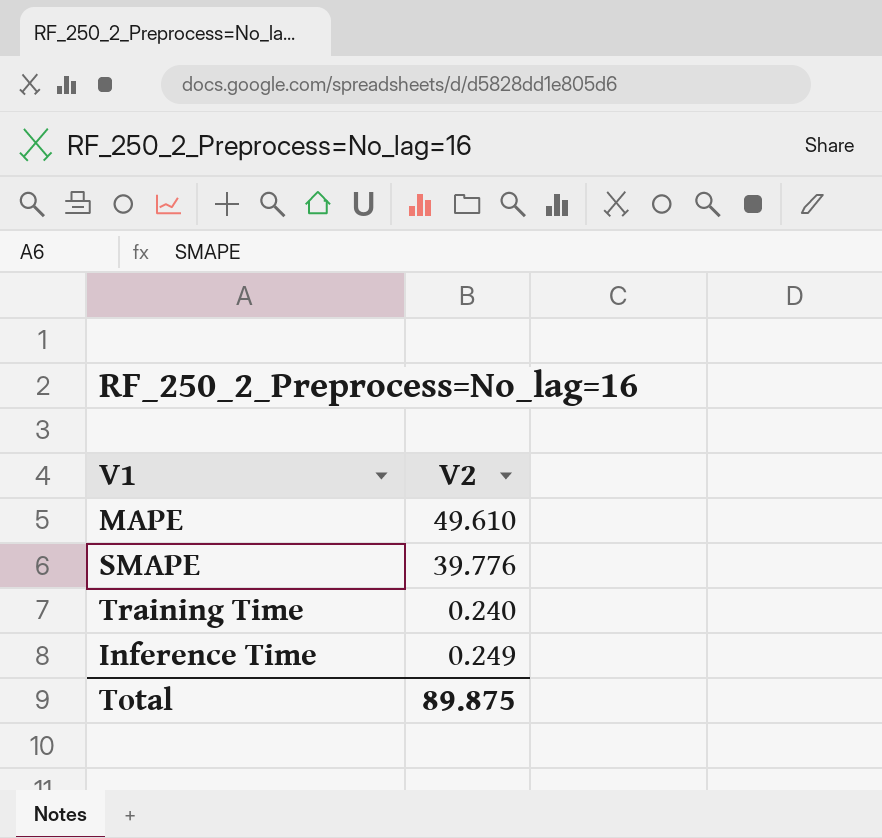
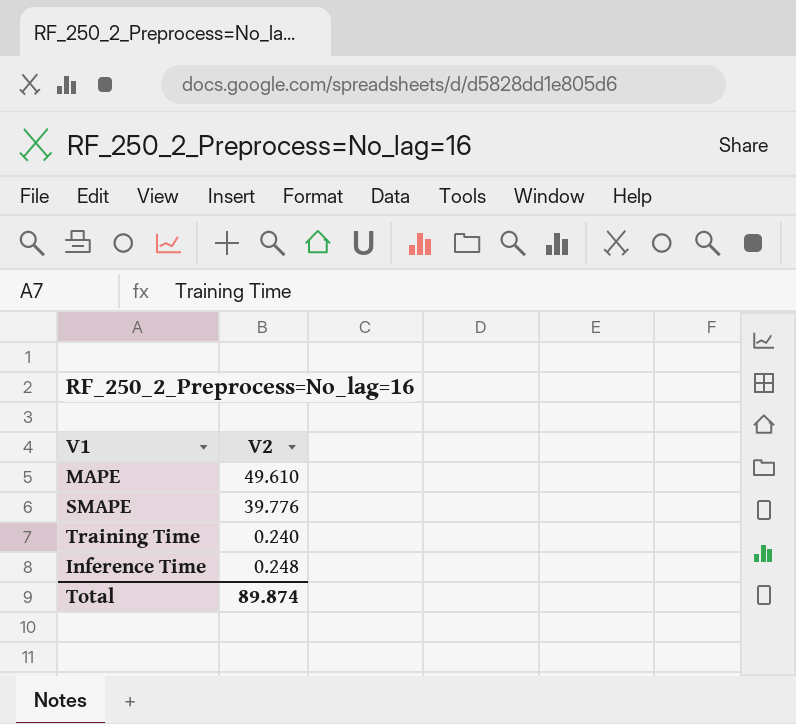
Inference Time | V2: 0.249 -> 0.248
Total | V2: 89.875 -> 89.874

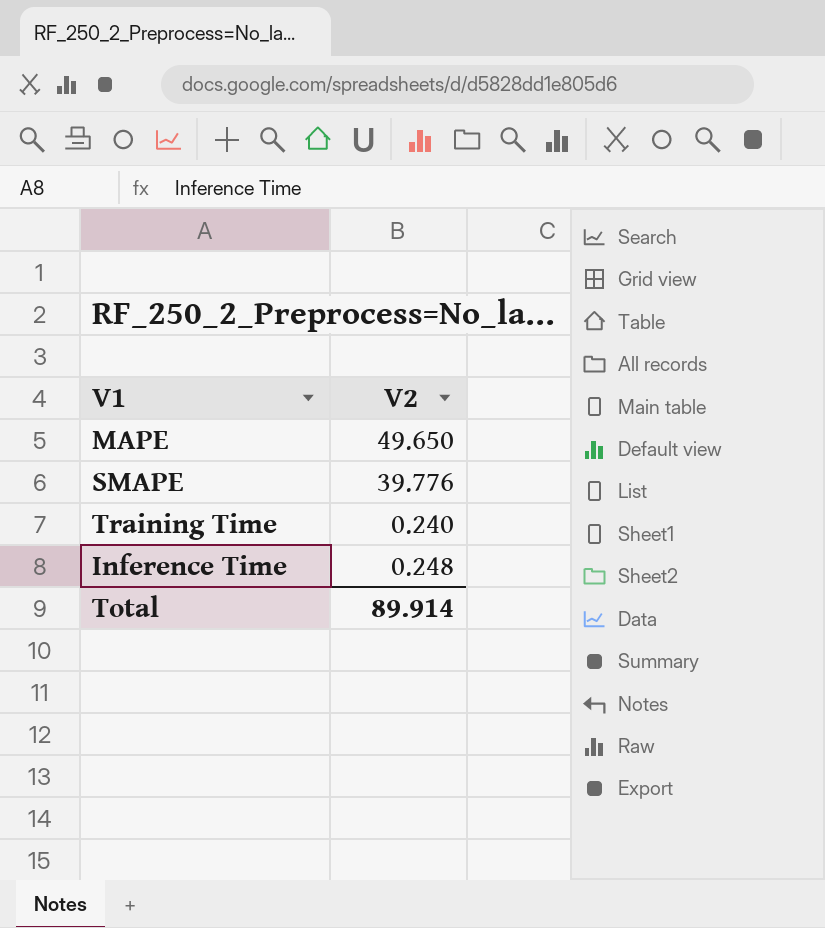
MAPE | V2: 49.610 -> 49.650
Total | V2: 89.874 -> 89.914

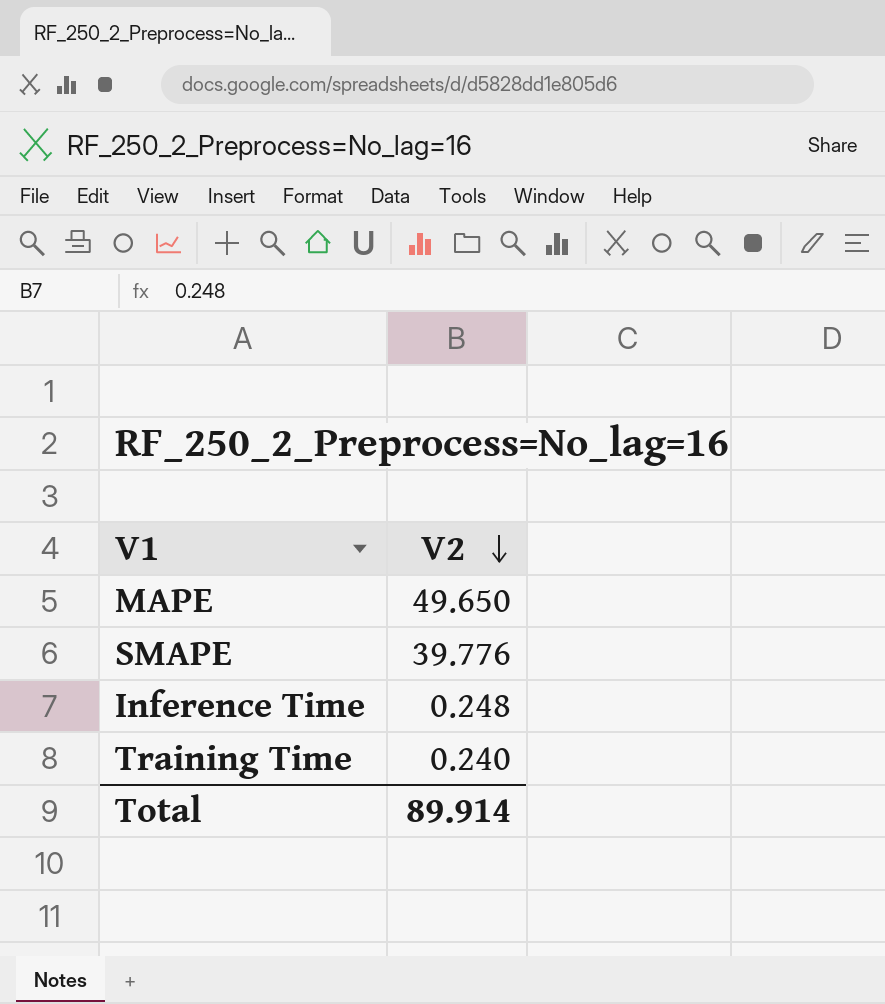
row order: none -> V2 descending

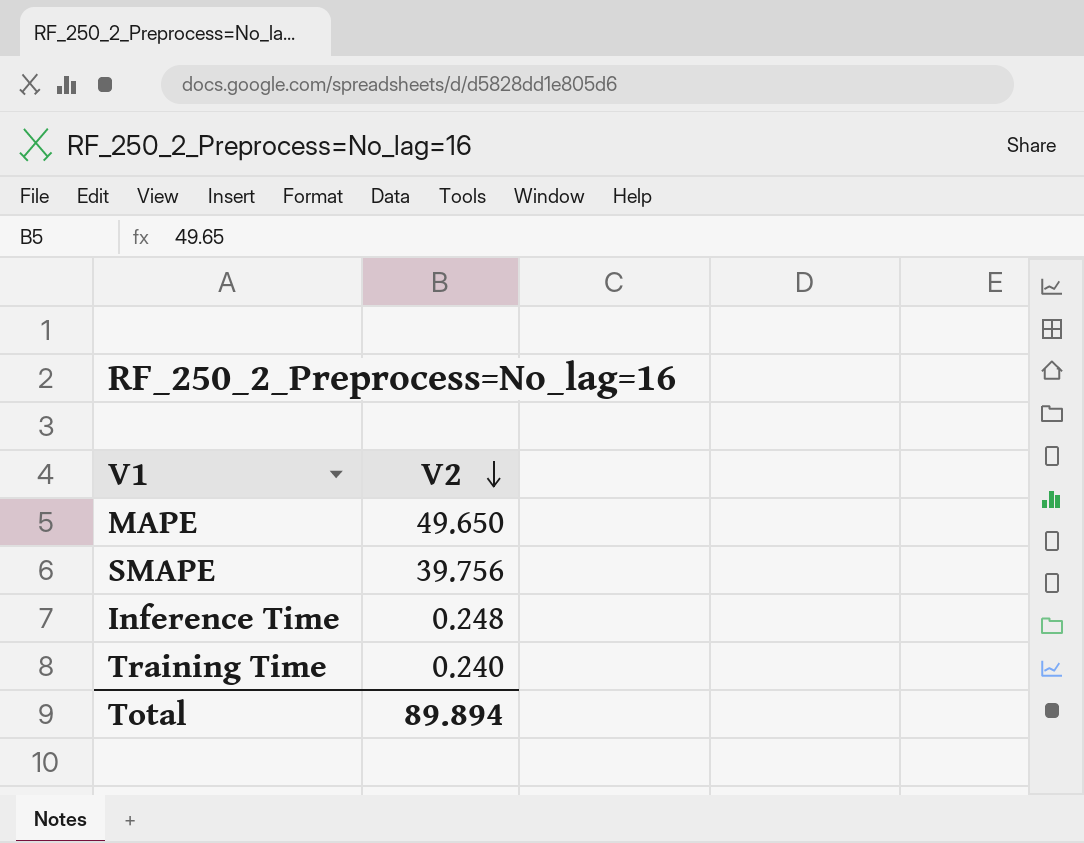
SMAPE | V2: 39.776 -> 39.756
Total | V2: 89.914 -> 89.894

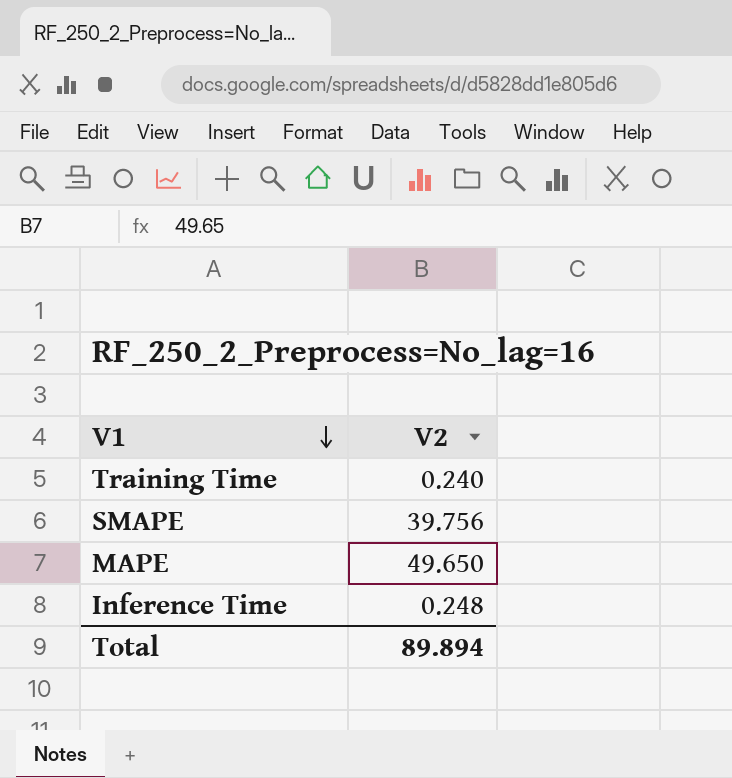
row order: V2 descending -> V1 descending

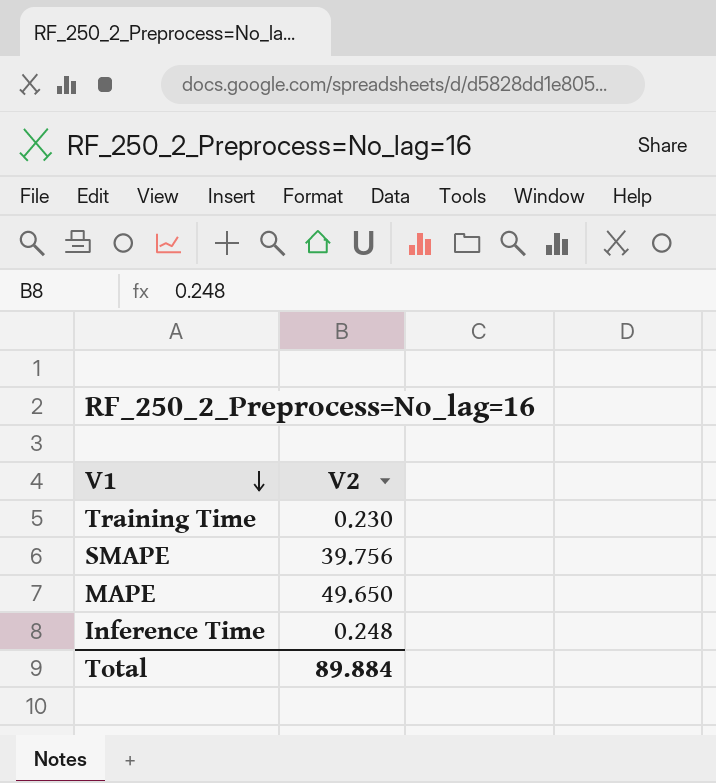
Training Time | V2: 0.240 -> 0.230
Total | V2: 89.894 -> 89.884

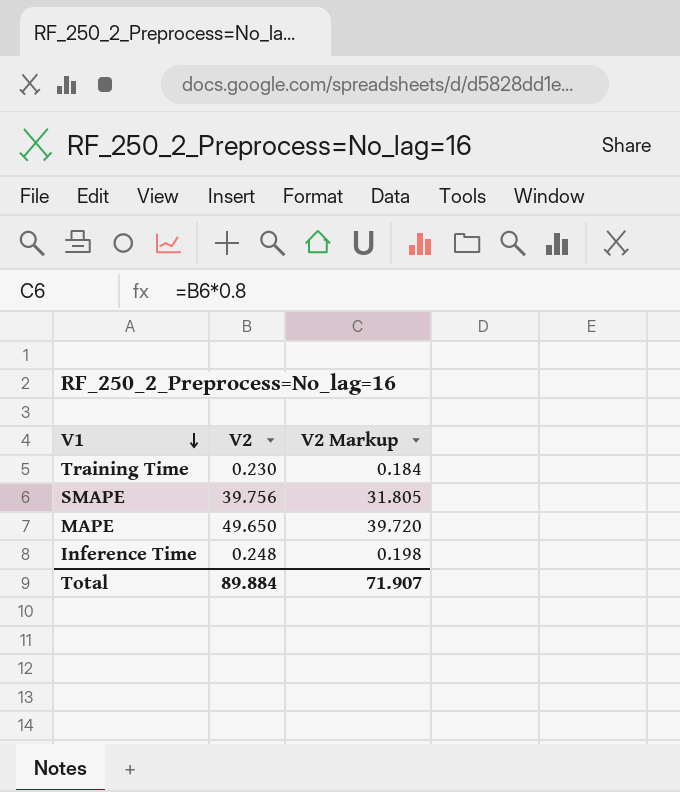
column V2 Markup | formula: none -> [V2] * 0.8

